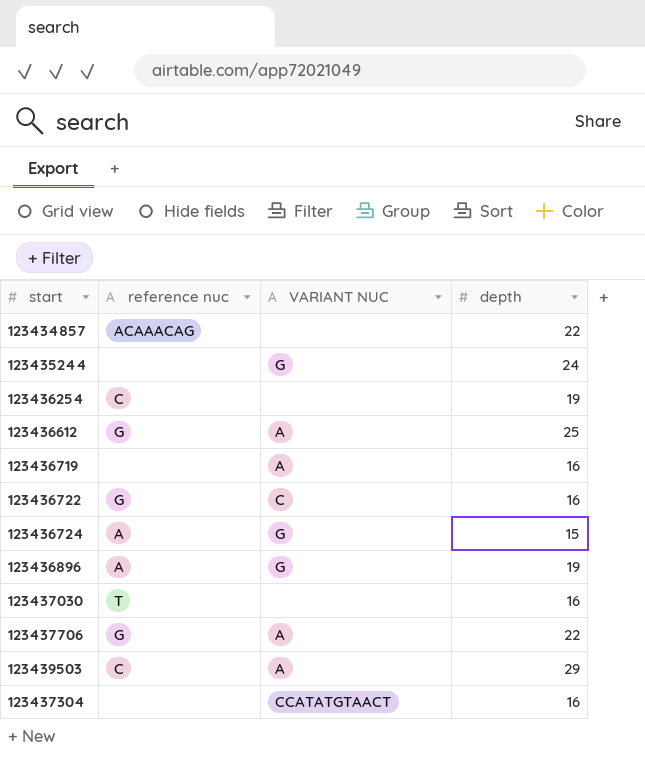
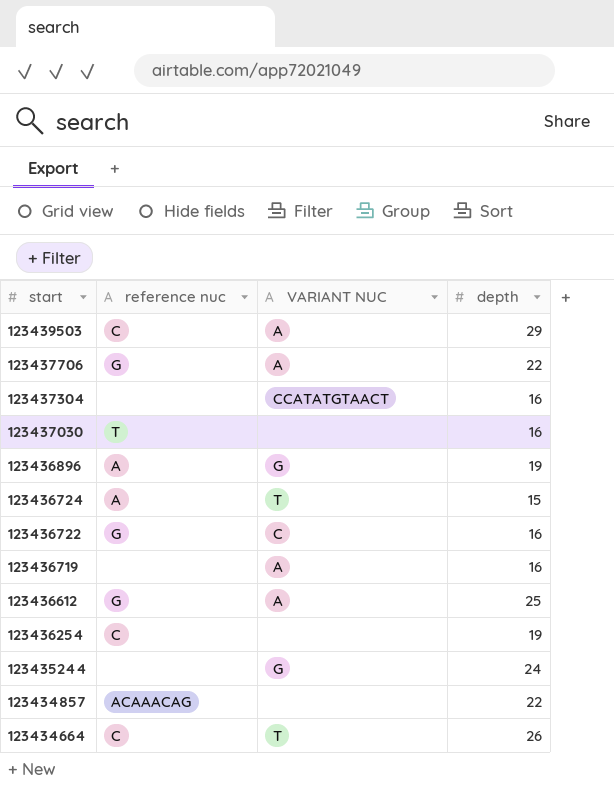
row order: none -> start descending
123436724 | VARIANT NUC: G -> T
row 123434664: none -> C | T | 26

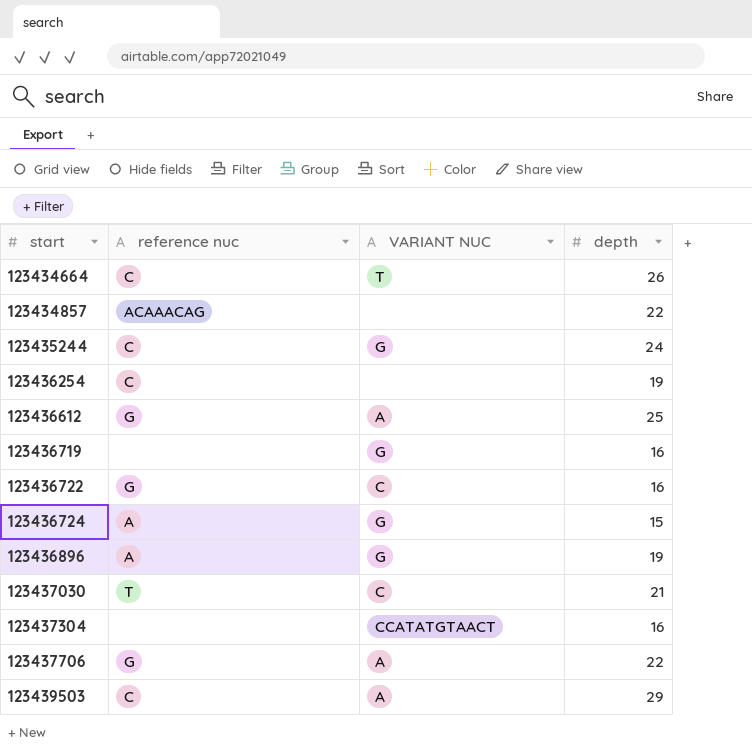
row order: start descending -> start ascending
123435244 | reference nuc: none -> C
123436719 | VARIANT NUC: A -> G
123436724 | VARIANT NUC: T -> G
123437030 | VARIANT NUC: none -> C
123437030 | depth: 16 -> 21

